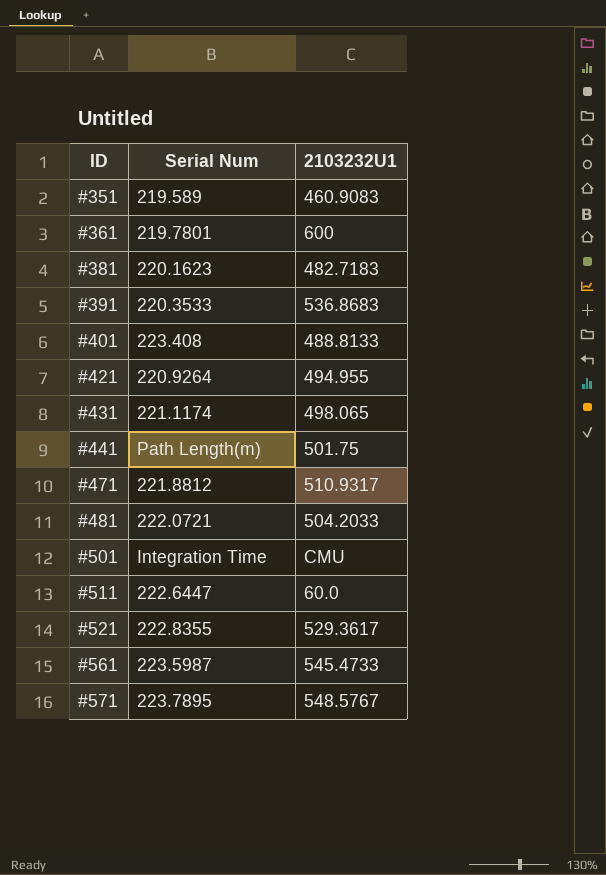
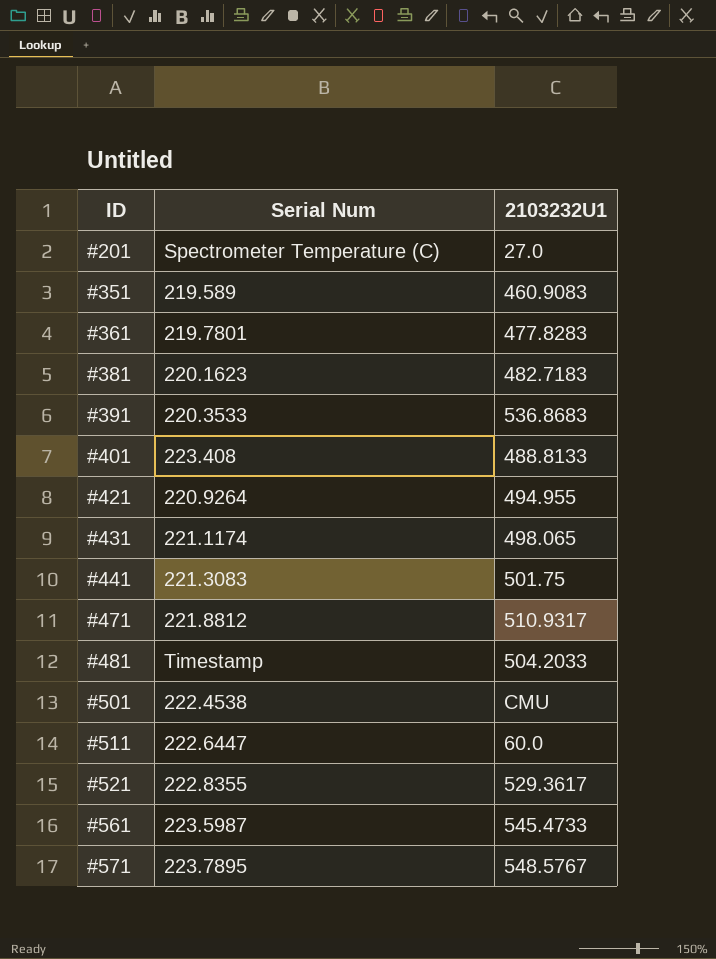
row #201: none -> Spectrometer Temperature (C) | 27.0
#361 | 2103232U1: 600 -> 477.8283
#441 | Serial Num: Path Length(m) -> 221.3083
#481 | Serial Num: 222.0721 -> Timestamp
#501 | Serial Num: Integration Time -> 222.4538

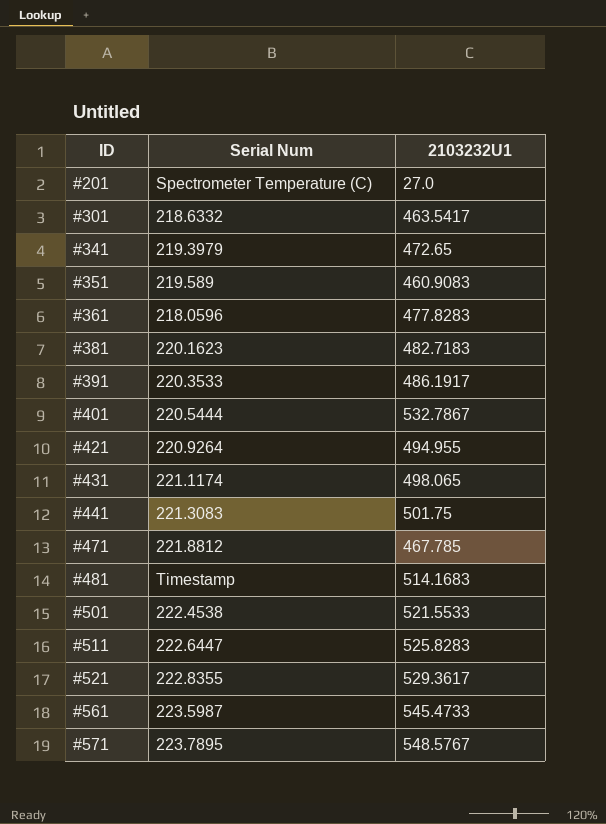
row #301: none -> 218.6332 | 463.5417
row #341: none -> 219.3979 | 472.65
#361 | Serial Num: 219.7801 -> 218.0596
#391 | 2103232U1: 536.8683 -> 486.1917
#401 | Serial Num: 223.408 -> 220.5444
#401 | 2103232U1: 488.8133 -> 532.7867
#471 | 2103232U1: 510.9317 -> 467.785
#481 | 2103232U1: 504.2033 -> 514.1683
#501 | 2103232U1: CMU -> 521.5533
#511 | 2103232U1: 60.0 -> 525.8283

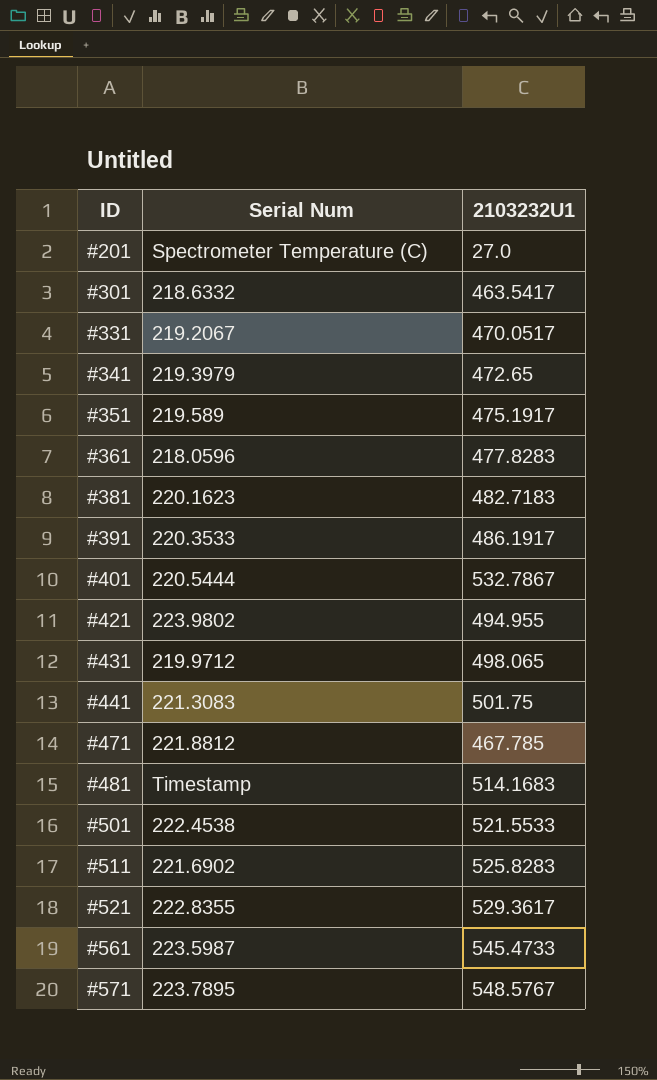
row #331: none -> 219.2067 | 470.0517
#351 | 2103232U1: 460.9083 -> 475.1917
#421 | Serial Num: 220.9264 -> 223.9802
#431 | Serial Num: 221.1174 -> 219.9712
#511 | Serial Num: 222.6447 -> 221.6902

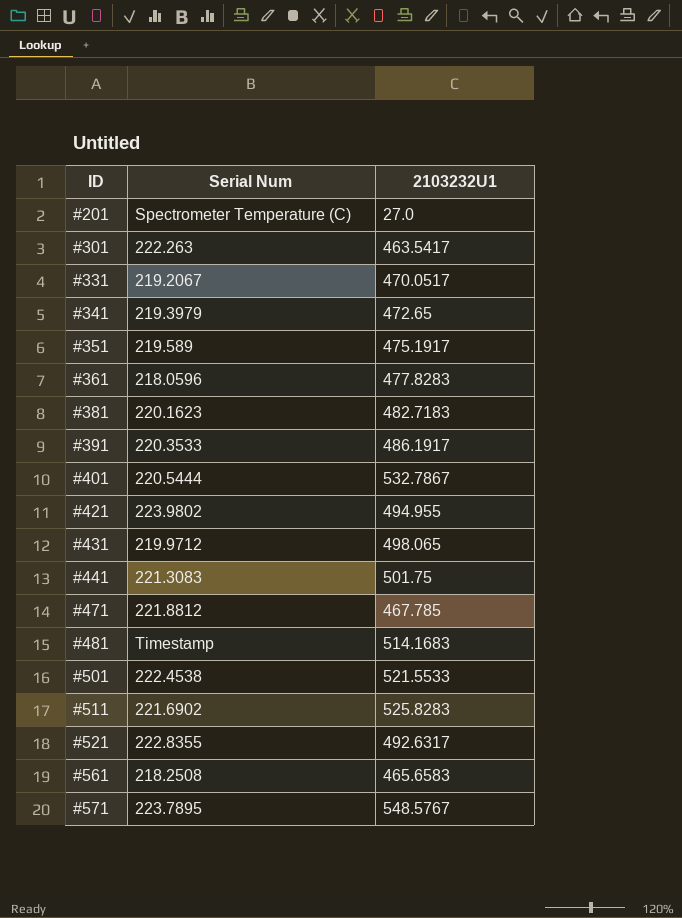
#301 | Serial Num: 218.6332 -> 222.263
#521 | 2103232U1: 529.3617 -> 492.6317
#561 | Serial Num: 223.5987 -> 218.2508
#561 | 2103232U1: 545.4733 -> 465.6583

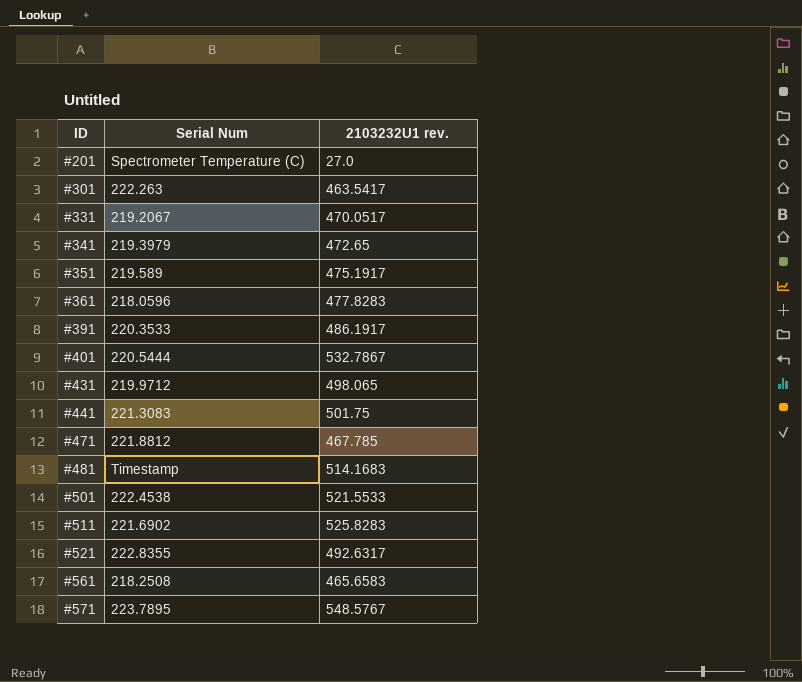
column name: 2103232U1 -> 2103232U1 rev.
row #381: 220.1623 | 482.7183 -> none
row #421: 223.9802 | 494.955 -> none

